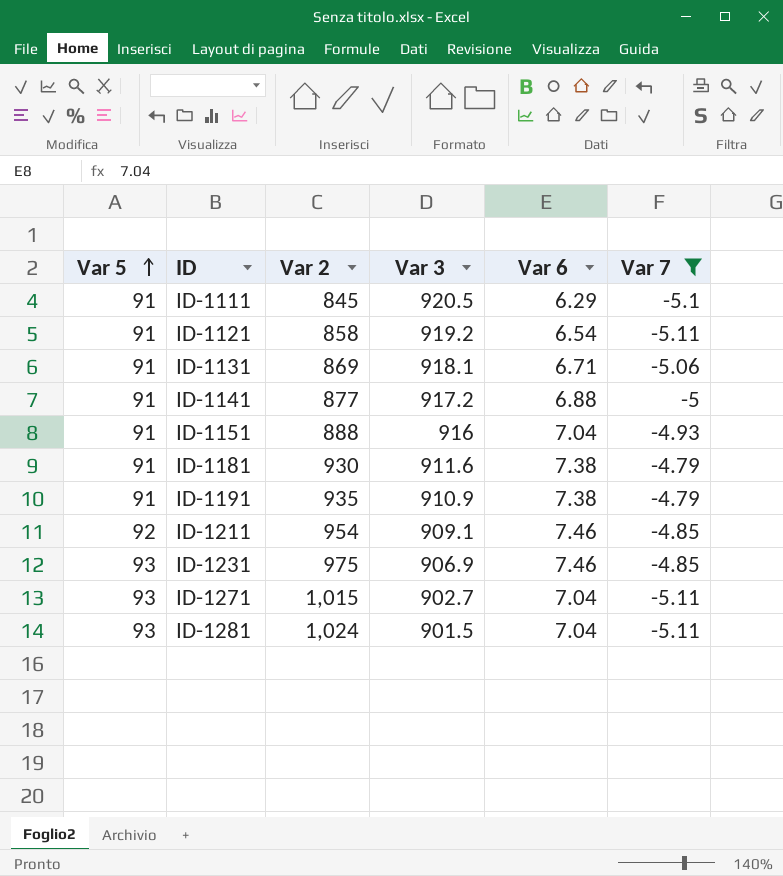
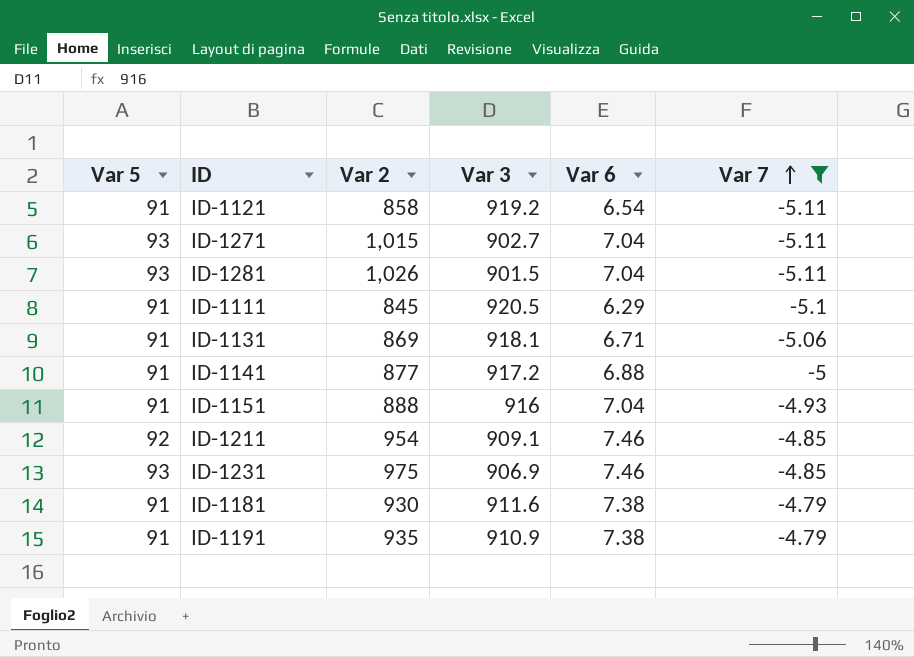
row order: Var 5 ascending -> Var 7 ascending
ID-1281 | Var 2: 1,024 -> 1,026

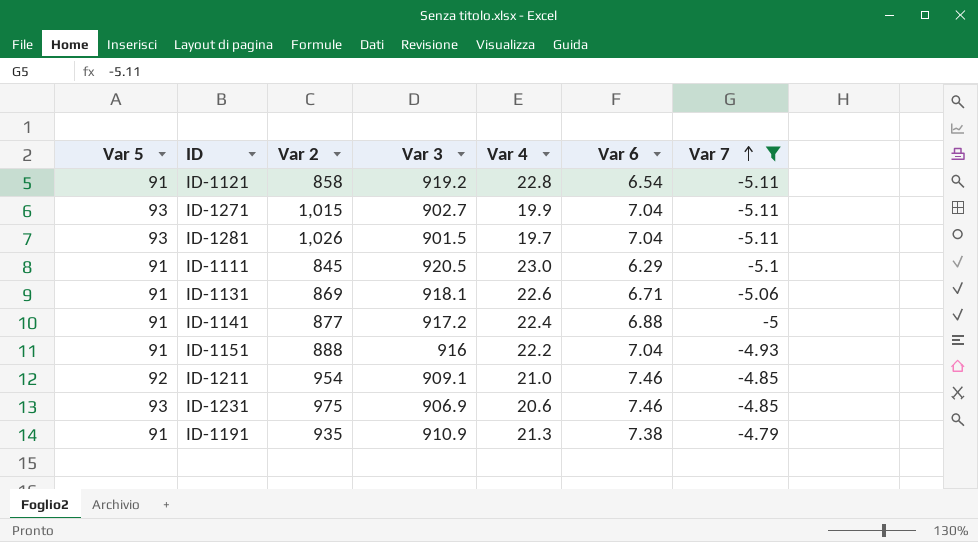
column Var 4 | position: none -> 5
row ID-1181: 91 | 930 | 911.6 | 7.38 | -4.79 -> none

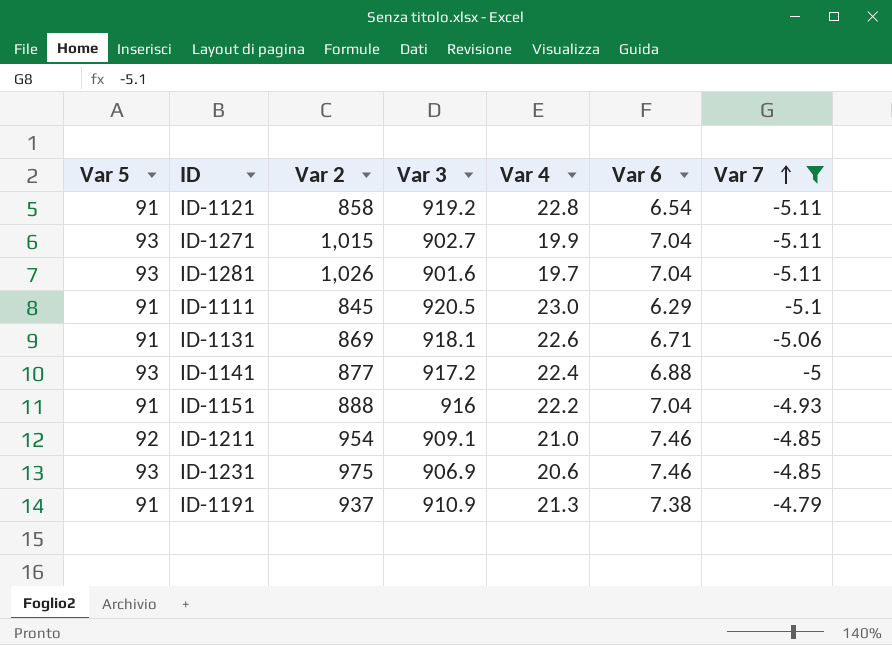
ID-1281 | Var 3: 901.5 -> 901.6
ID-1141 | Var 5: 91 -> 93
ID-1191 | Var 2: 935 -> 937

